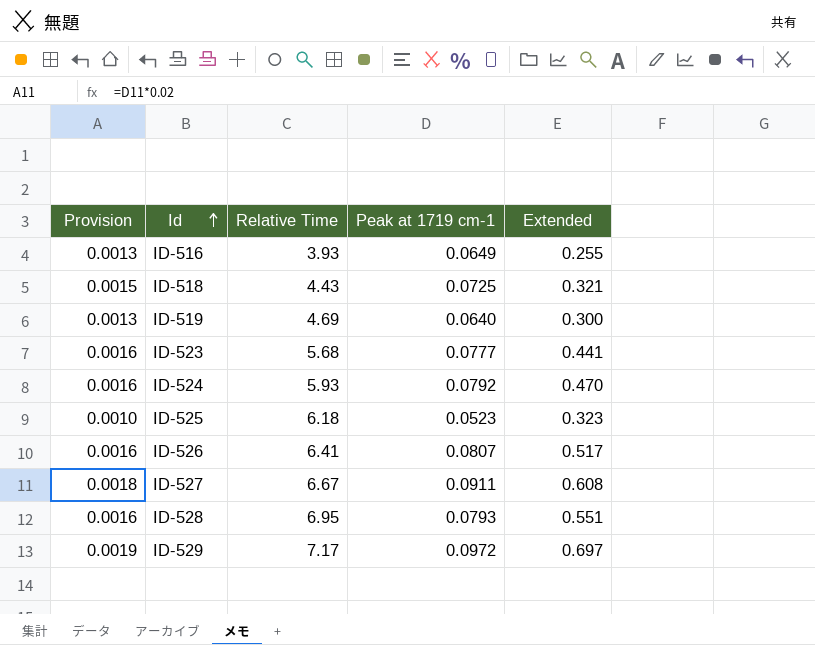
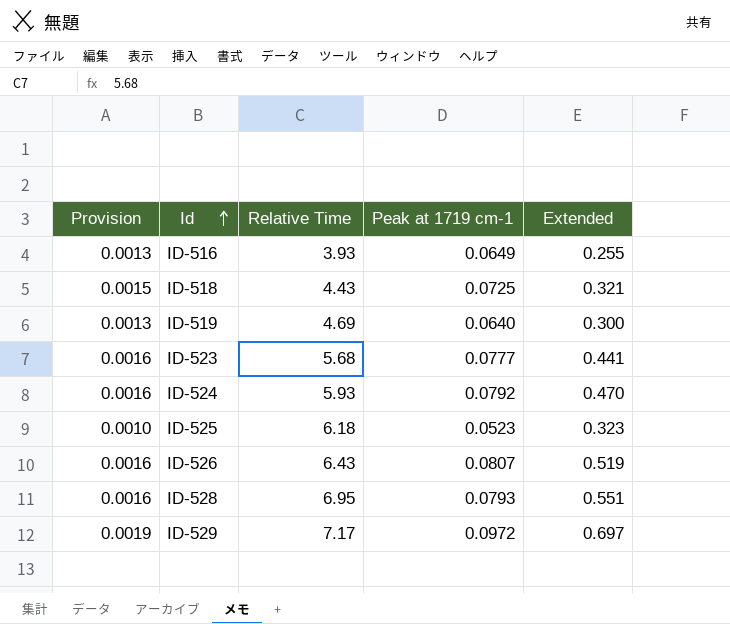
row ID-527: 0.0018 | 6.67 | 0.0911 | 0.608 -> none
ID-526 | Relative Time: 6.41 -> 6.43
ID-526 | Extended: 0.517 -> 0.519

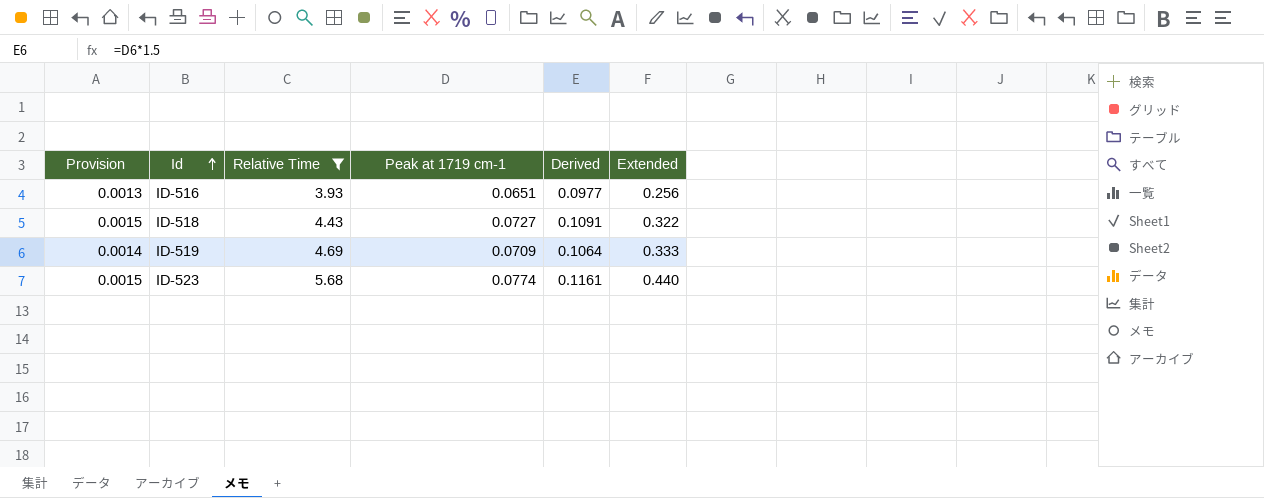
filter: none -> Relative Time <= 5.68
column Derived | formula: none -> [Peak at 1719 cm-1] * 1.5
ID-516 | Peak at 1719 cm-1: 0.0649 -> 0.0651
ID-516 | Extended: 0.255 -> 0.256
ID-518 | Peak at 1719 cm-1: 0.0725 -> 0.0727
ID-518 | Extended: 0.321 -> 0.322
ID-519 | Provision: 0.0013 -> 0.0014
ID-519 | Peak at 1719 cm-1: 0.0640 -> 0.0709
ID-519 | Extended: 0.300 -> 0.333
ID-523 | Provision: 0.0016 -> 0.0015
ID-523 | Peak at 1719 cm-1: 0.0777 -> 0.0774
ID-523 | Extended: 0.441 -> 0.440

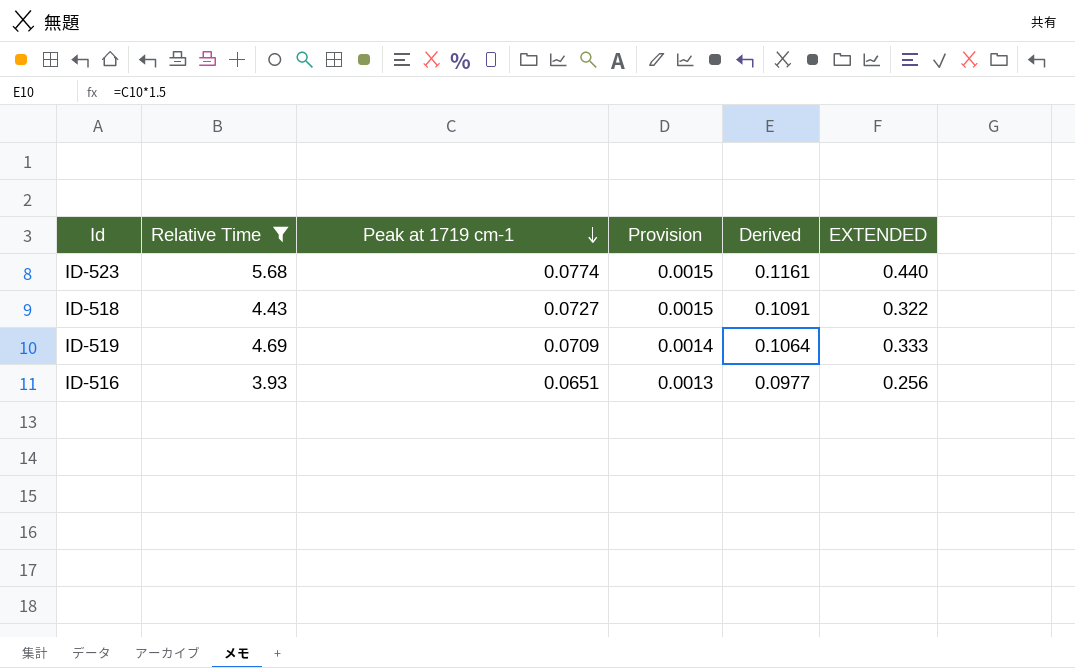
row order: Id ascending -> Peak at 1719 cm-1 descending
column Provision | position: 1 -> 4
column name: Extended -> EXTENDED

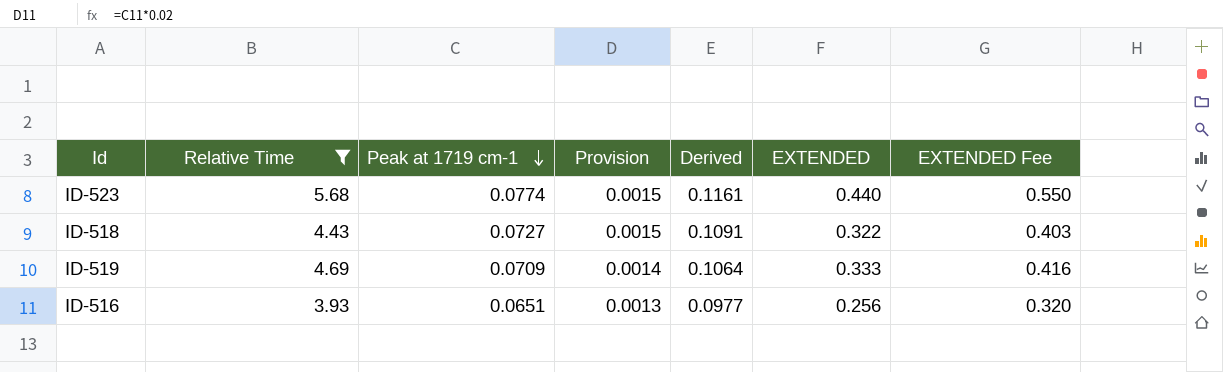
column EXTENDED Fee | formula: none -> [EXTENDED] * 1.25

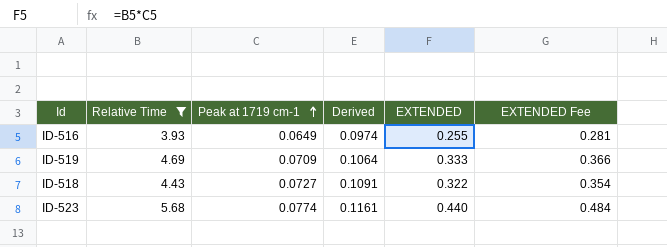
row order: Peak at 1719 cm-1 descending -> Peak at 1719 cm-1 ascending
column Provision | formula: [Peak at 1719 cm-1] * 0.02 -> none
column EXTENDED Fee | formula: [EXTENDED] * 1.25 -> [EXTENDED] * 1.1
ID-516 | Peak at 1719 cm-1: 0.0651 -> 0.0649
ID-516 | Derived: 0.0977 -> 0.0974
ID-516 | EXTENDED: 0.256 -> 0.255

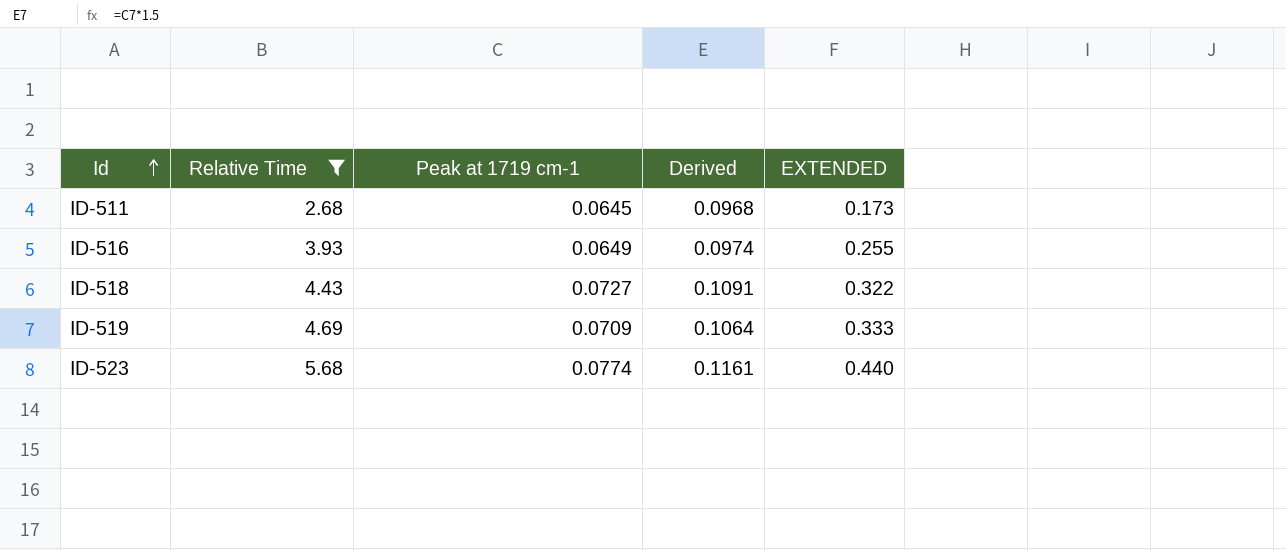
row order: Peak at 1719 cm-1 ascending -> Id ascending
column EXTENDED Fee | formula: [EXTENDED] * 1.1 -> none
row ID-511: none -> 2.68 | 0.0645 | 0.0968 | 0.173

